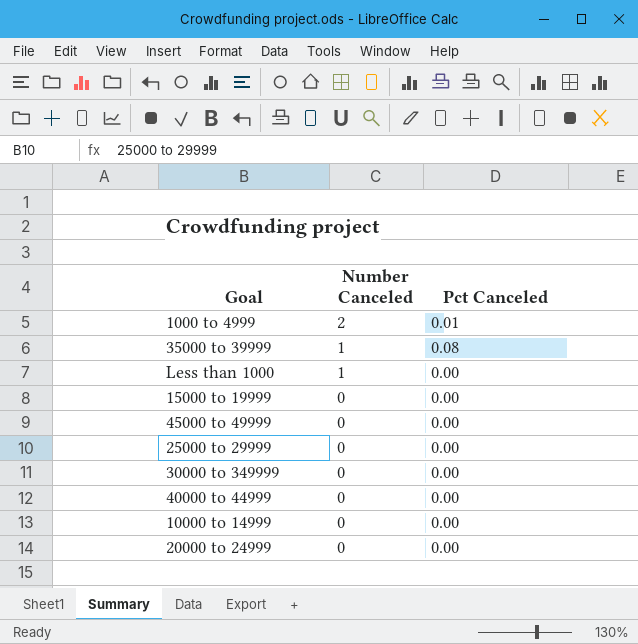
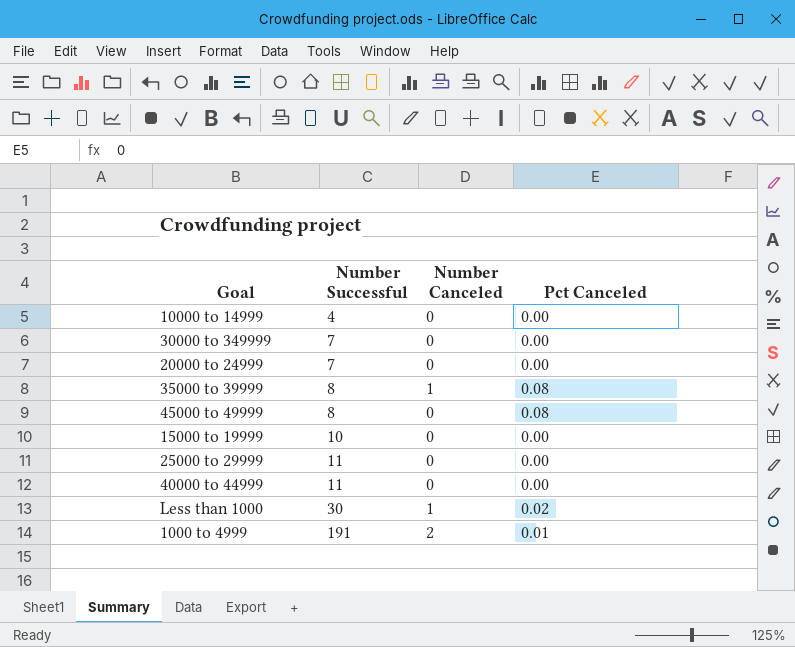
row order: Number Canceled descending -> Number Successful ascending
column Number Successful | position: none -> 2
45000 to 49999 | Pct Canceled: 0.00 -> 0.08
Less than 1000 | Pct Canceled: 0.00 -> 0.02

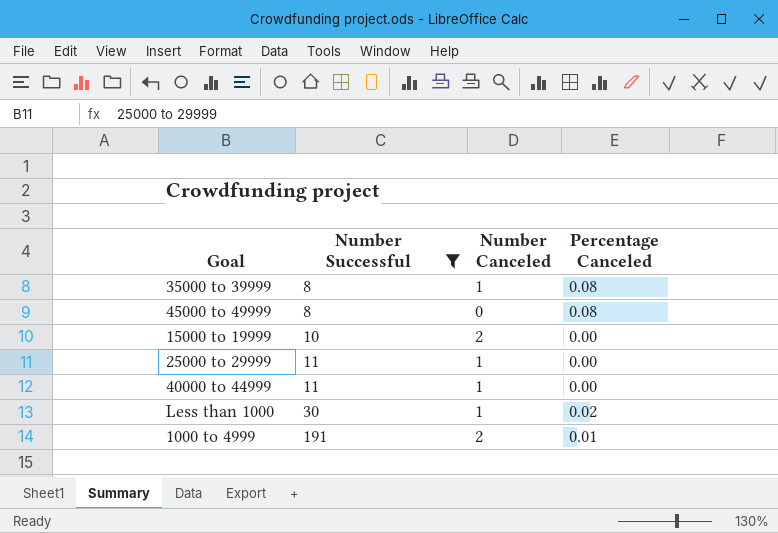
filter: none -> Number Successful >= 8
column name: Pct Canceled -> Percentage Canceled
15000 to 19999 | Number Canceled: 0 -> 2
25000 to 29999 | Number Canceled: 0 -> 1
40000 to 44999 | Number Canceled: 0 -> 1

